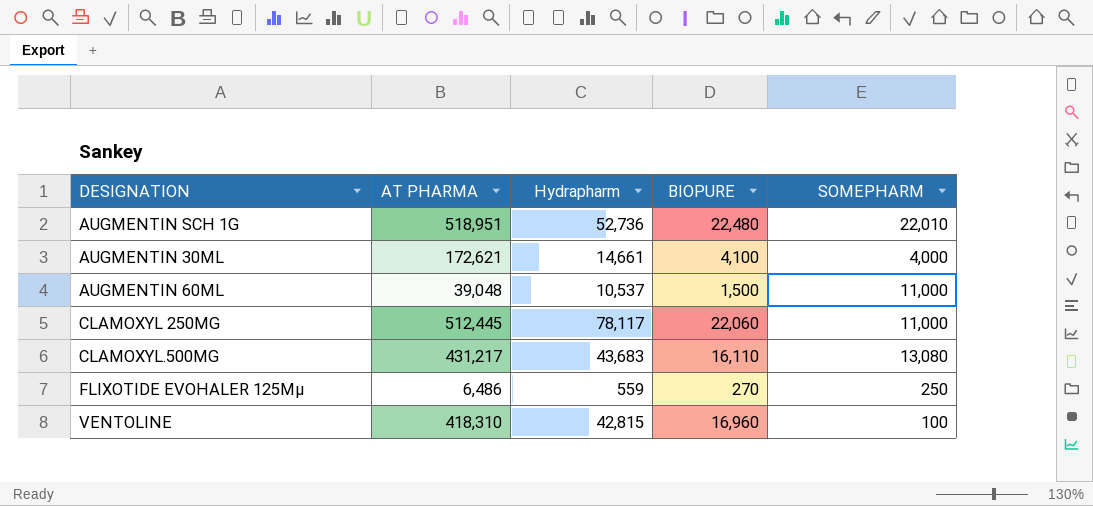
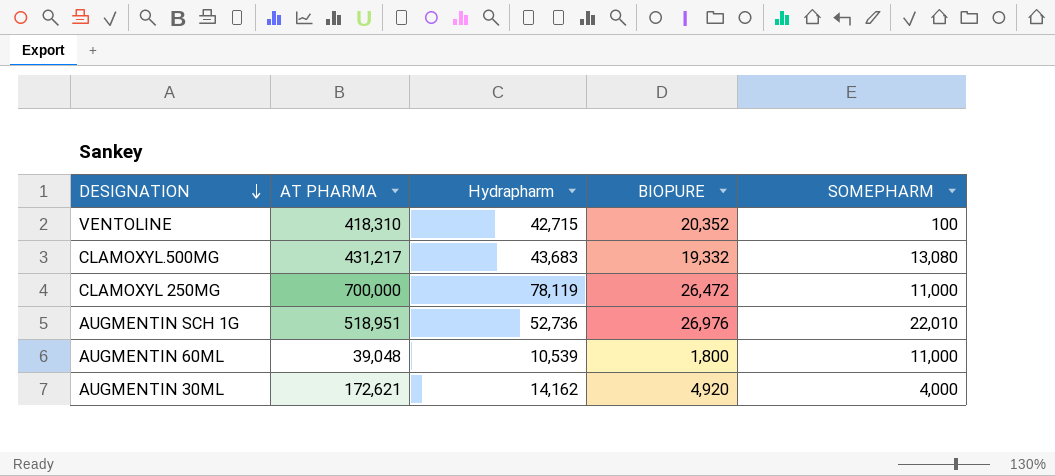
row order: none -> DESIGNATION descending
row FLIXOTIDE EVOHALER 125Mµ: 6,486 | 559 | 270 | 250 -> none
VENTOLINE | Hydrapharm: 42,815 -> 42,715
VENTOLINE | BIOPURE: 16,960 -> 20,352
CLAMOXYL.500MG | BIOPURE: 16,110 -> 19,332
CLAMOXYL 250MG | AT PHARMA: 512,445 -> 700,000
CLAMOXYL 250MG | Hydrapharm: 78,117 -> 78,119
CLAMOXYL 250MG | BIOPURE: 22,060 -> 26,472
AUGMENTIN SCH 1G | BIOPURE: 22,480 -> 26,976
AUGMENTIN 60ML | Hydrapharm: 10,537 -> 10,539
AUGMENTIN 60ML | BIOPURE: 1,500 -> 1,800
AUGMENTIN 30ML | Hydrapharm: 14,661 -> 14,162
AUGMENTIN 30ML | BIOPURE: 4,100 -> 4,920

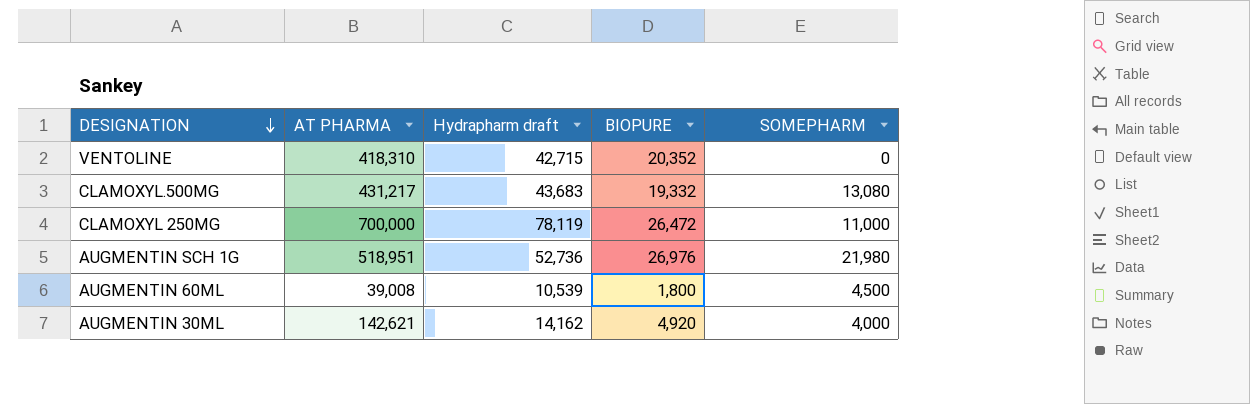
column name: Hydrapharm -> Hydrapharm draft
VENTOLINE | SOMEPHARM: 100 -> 0
AUGMENTIN SCH 1G | SOMEPHARM: 22,010 -> 21,980
AUGMENTIN 60ML | AT PHARMA: 39,048 -> 39,008
AUGMENTIN 60ML | SOMEPHARM: 11,000 -> 4,500
AUGMENTIN 30ML | AT PHARMA: 172,621 -> 142,621

